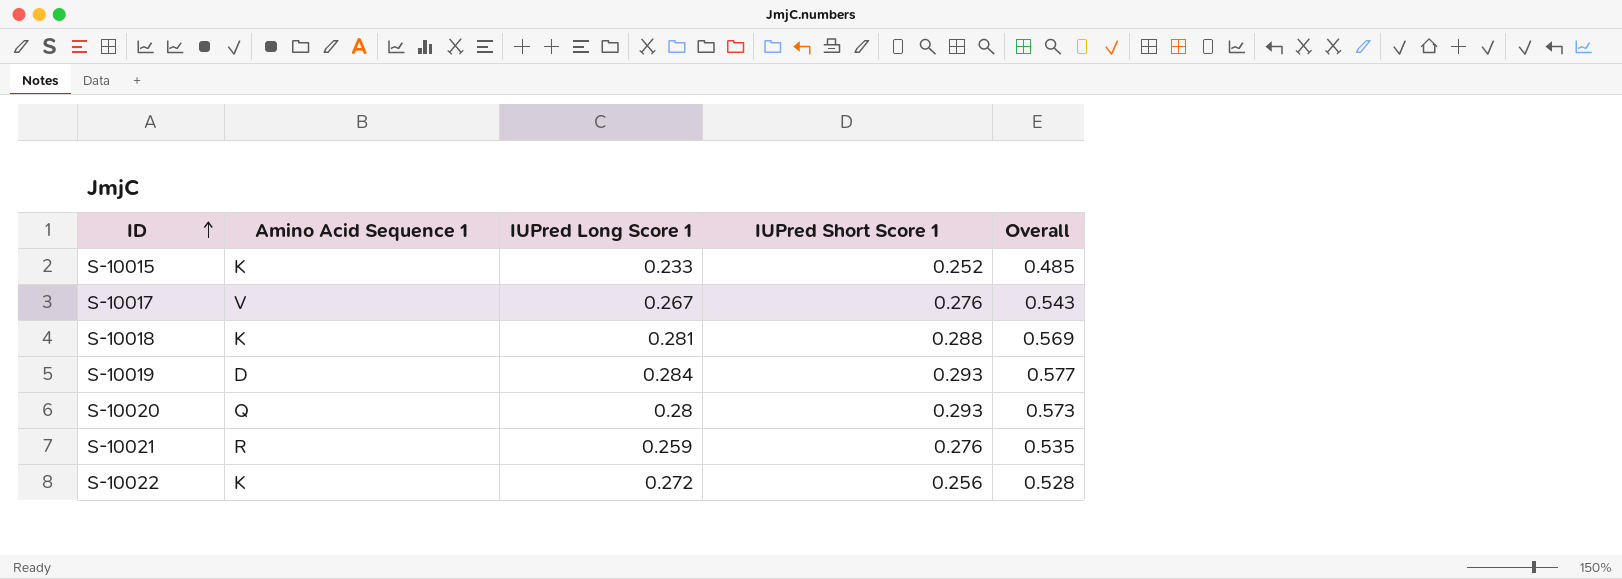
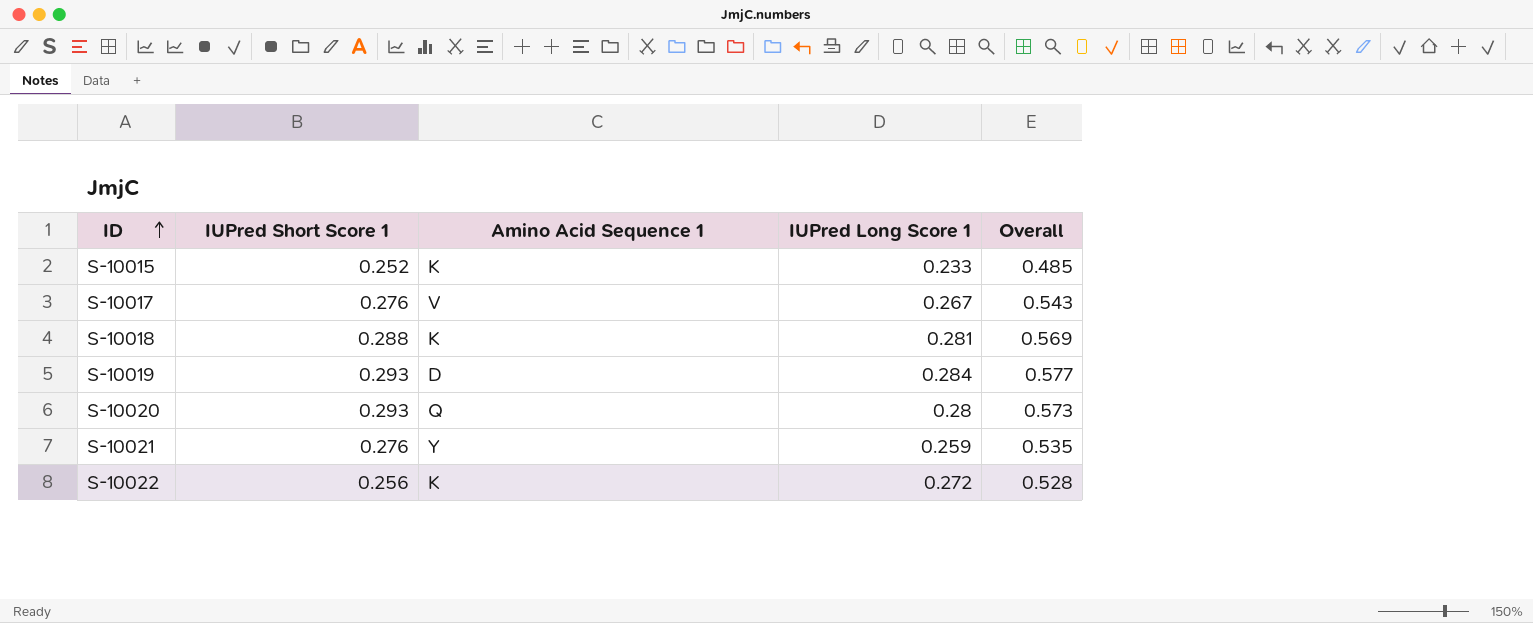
column IUPred Short Score 1 | position: 4 -> 2
S-10021 | Amino Acid Sequence 1: R -> Y

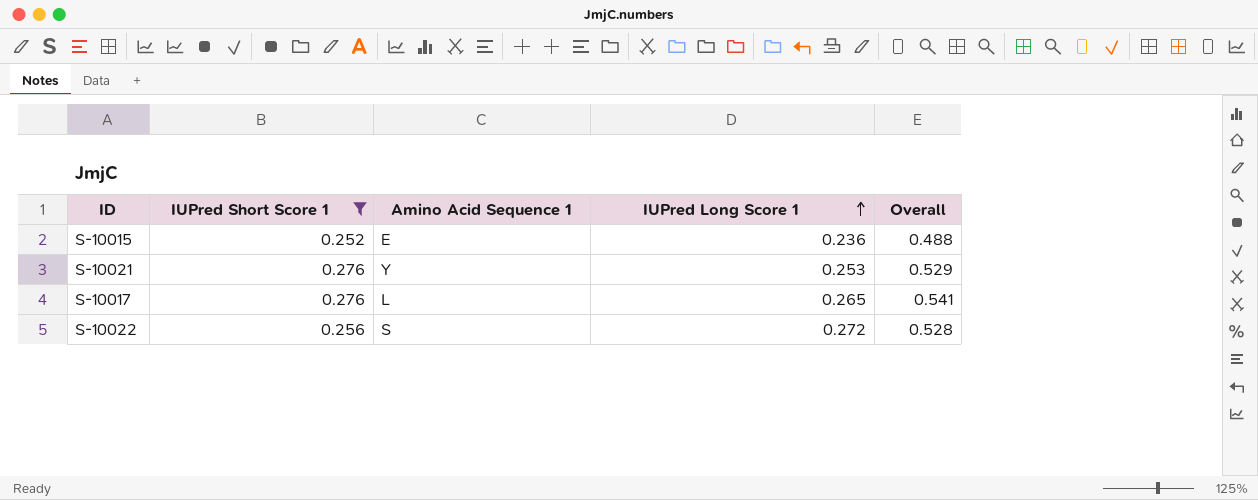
filter: none -> IUPred Short Score 1 <= 0.276
row order: ID ascending -> IUPred Long Score 1 ascending
S-10015 | Amino Acid Sequence 1: K -> E
S-10015 | IUPred Long Score 1: 0.233 -> 0.236
S-10015 | Overall: 0.485 -> 0.488
S-10021 | IUPred Long Score 1: 0.259 -> 0.253
S-10021 | Overall: 0.535 -> 0.529
S-10017 | Amino Acid Sequence 1: V -> L
S-10017 | IUPred Long Score 1: 0.267 -> 0.265
S-10017 | Overall: 0.543 -> 0.541
S-10022 | Amino Acid Sequence 1: K -> S

